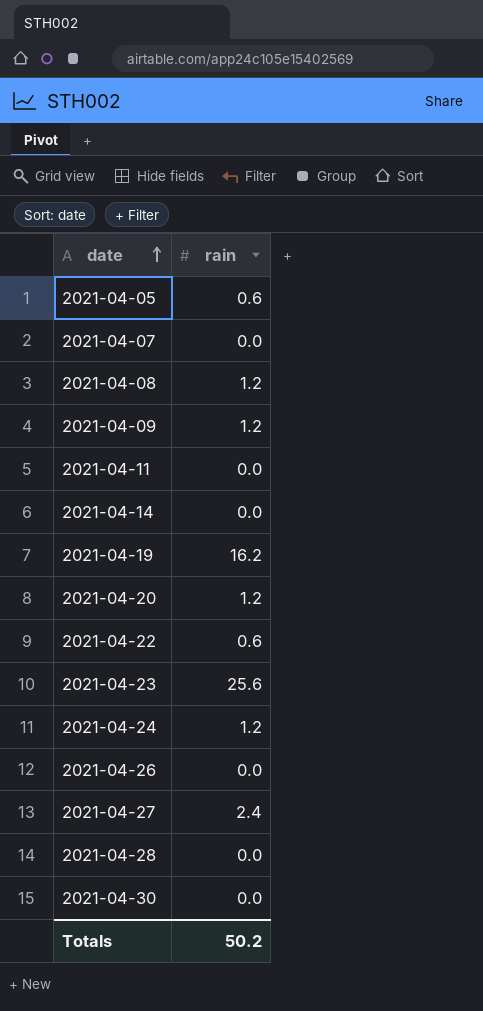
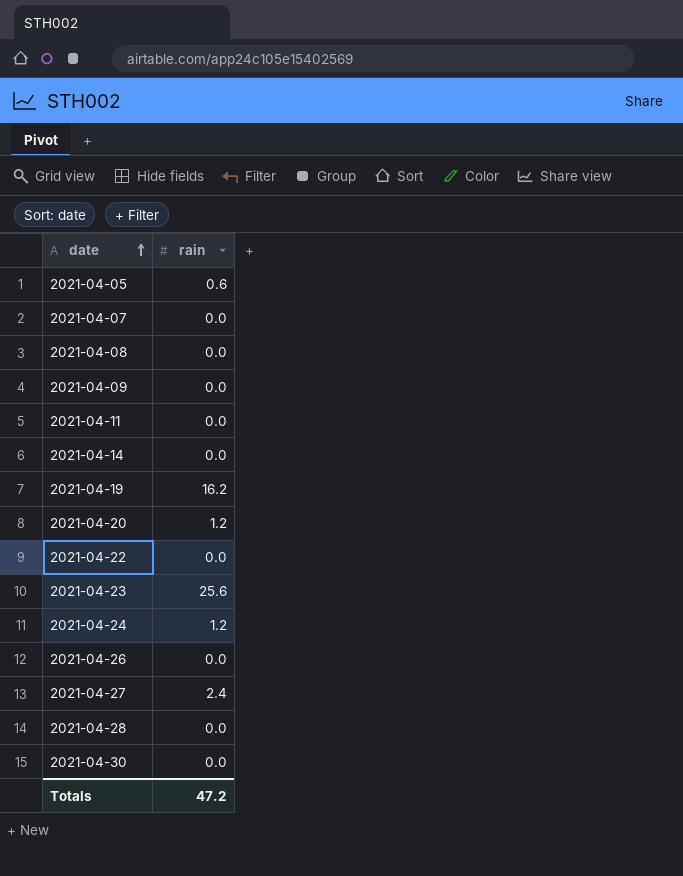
2021-04-08 | rain: 1.2 -> 0.0
2021-04-09 | rain: 1.2 -> 0.0
2021-04-22 | rain: 0.6 -> 0.0
Totals | rain: 50.2 -> 47.2

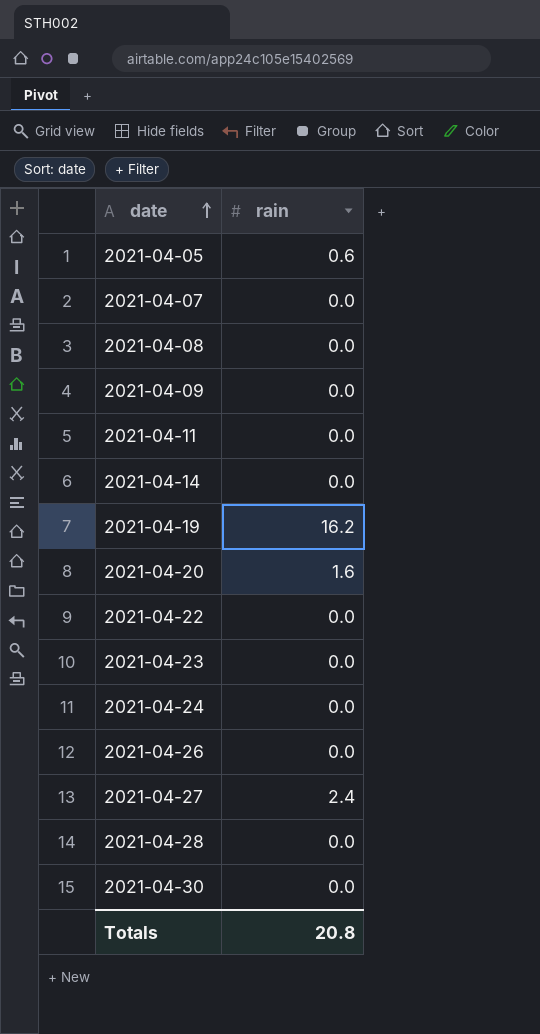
2021-04-20 | rain: 1.2 -> 1.6
2021-04-23 | rain: 25.6 -> 0.0
2021-04-24 | rain: 1.2 -> 0.0
Totals | rain: 47.2 -> 20.8

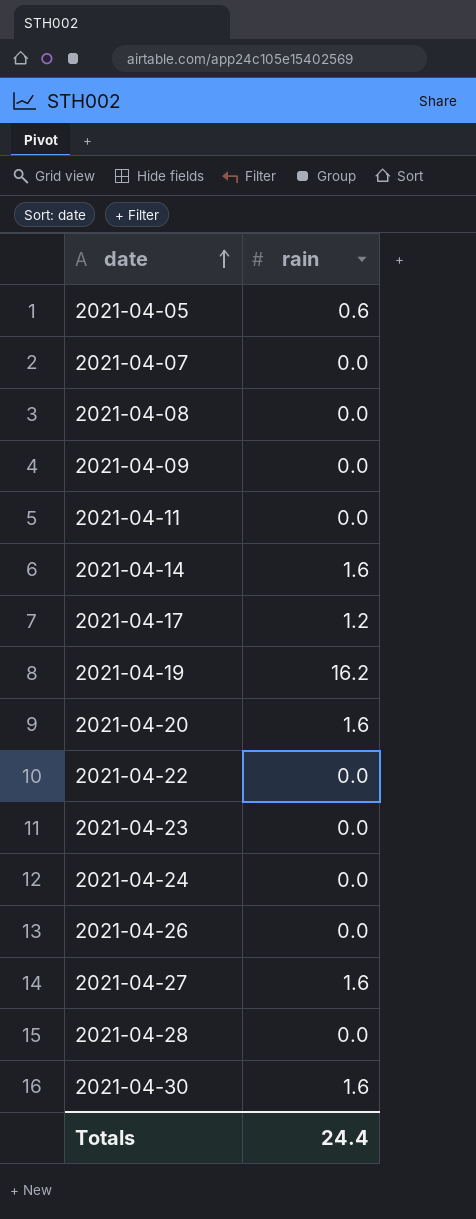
2021-04-14 | rain: 0.0 -> 1.6
row 2021-04-17: none -> 1.2
2021-04-27 | rain: 2.4 -> 1.6
2021-04-30 | rain: 0.0 -> 1.6
Totals | rain: 20.8 -> 24.4

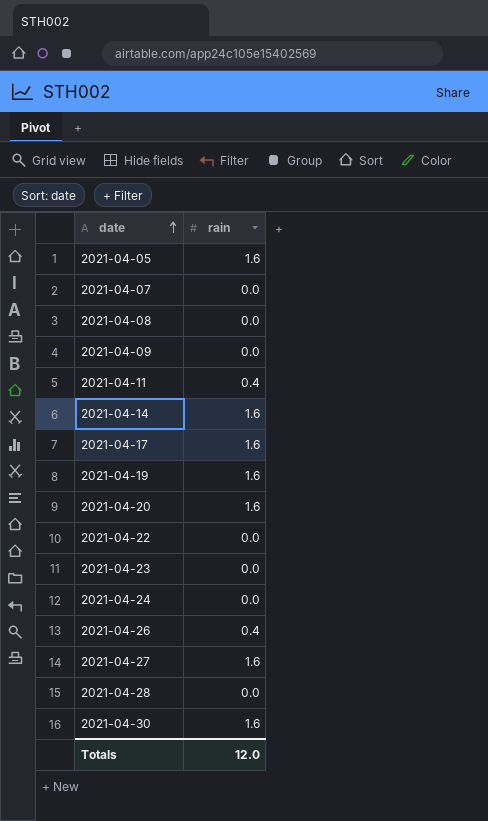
2021-04-05 | rain: 0.6 -> 1.6
2021-04-11 | rain: 0.0 -> 0.4
2021-04-17 | rain: 1.2 -> 1.6
2021-04-19 | rain: 16.2 -> 1.6
2021-04-26 | rain: 0.0 -> 0.4
Totals | rain: 24.4 -> 12.0

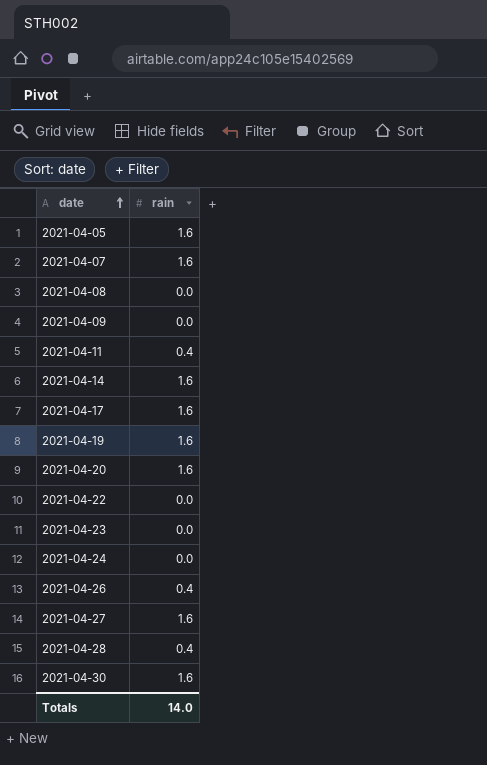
2021-04-07 | rain: 0.0 -> 1.6
2021-04-28 | rain: 0.0 -> 0.4
Totals | rain: 12.0 -> 14.0

